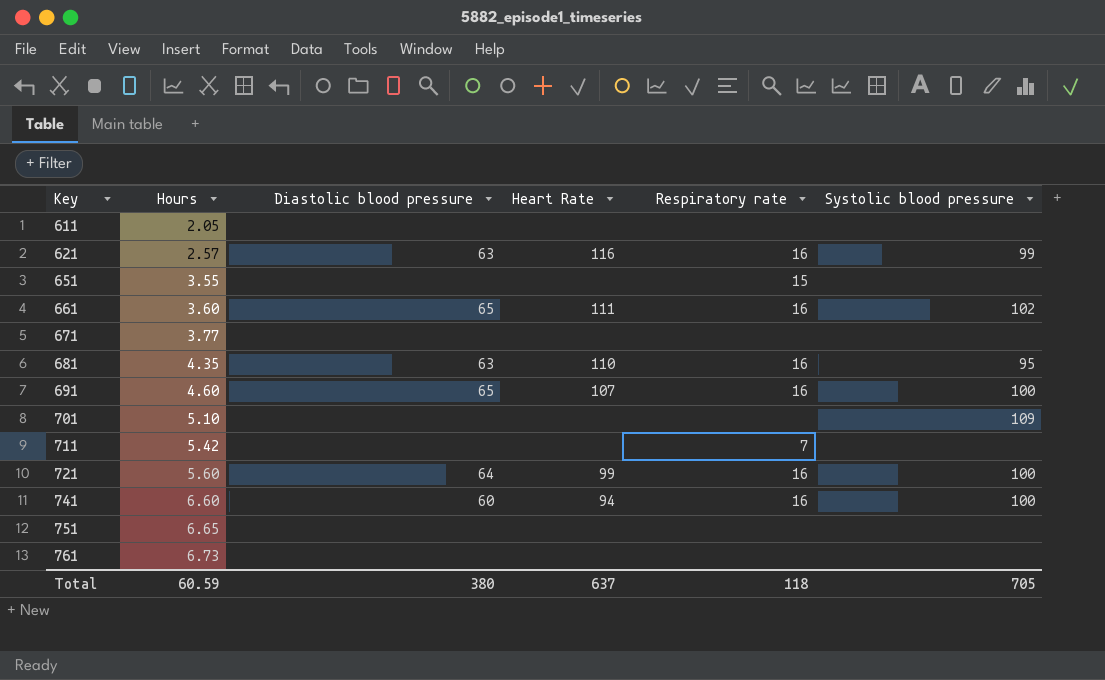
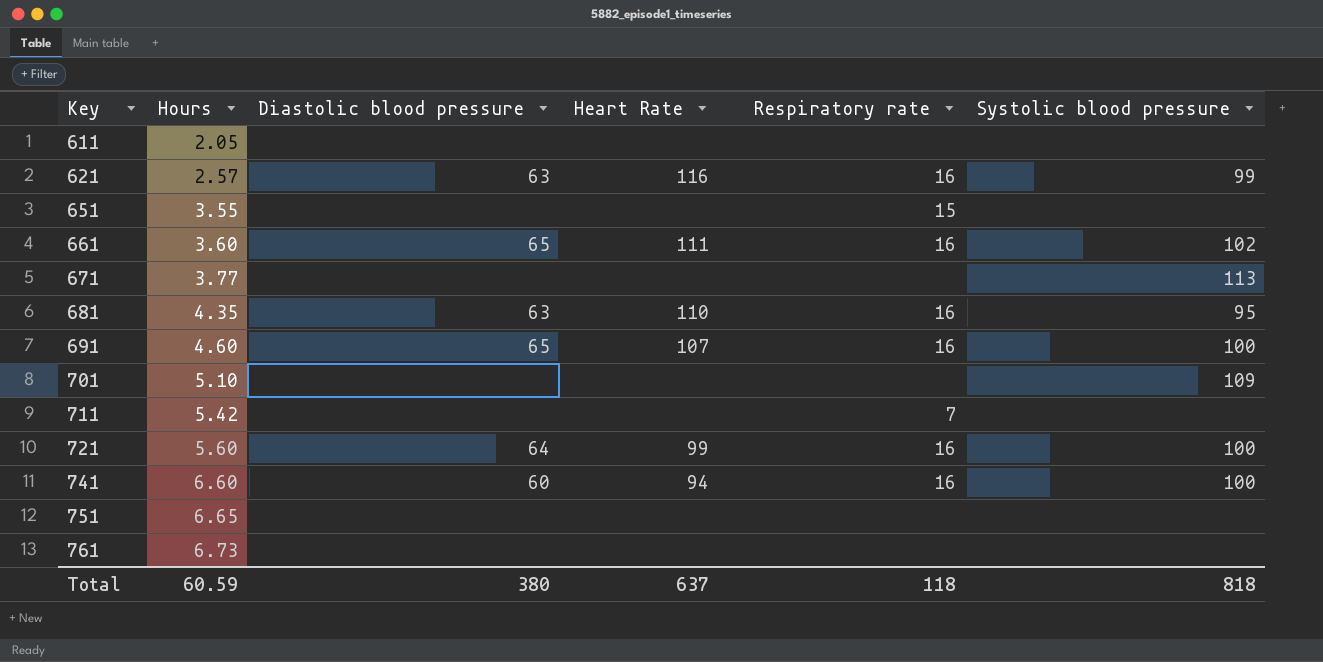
671 | Systolic blood pressure: none -> 113
Total | Systolic blood pressure: 705 -> 818

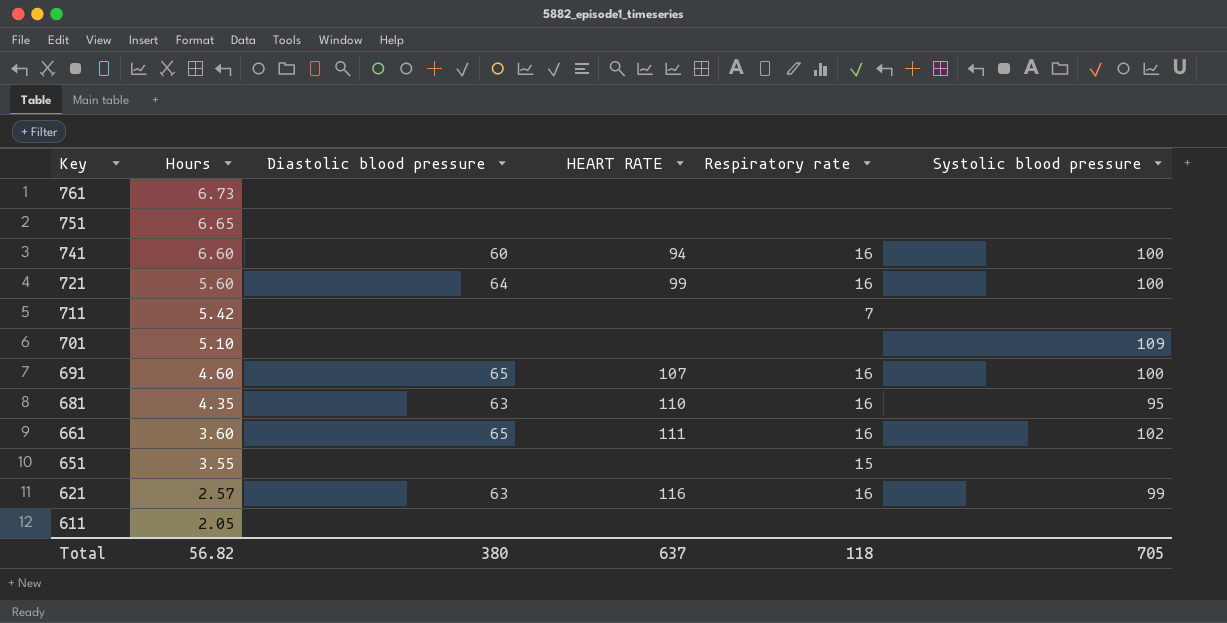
row order: Key ascending -> Key descending
column name: Heart Rate -> HEART RATE
row 671: 3.77 | none | none | none | 113 -> none
Total | Hours: 60.59 -> 56.82
Total | Systolic blood pressure: 818 -> 705

